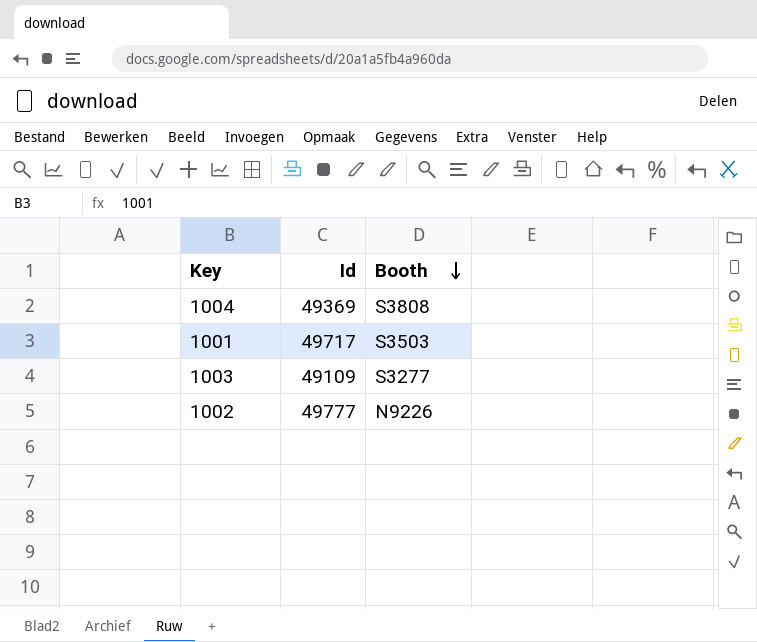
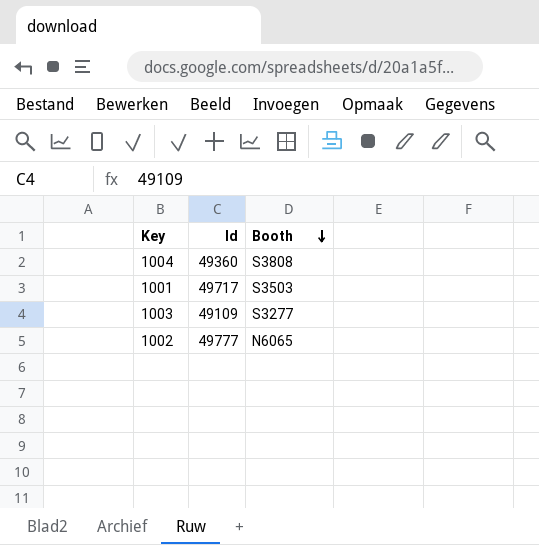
1004 | Id: 49369 -> 49360
1002 | Booth: N9226 -> N6065

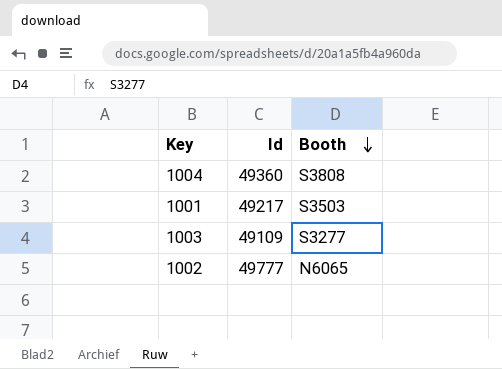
1001 | Id: 49717 -> 49217

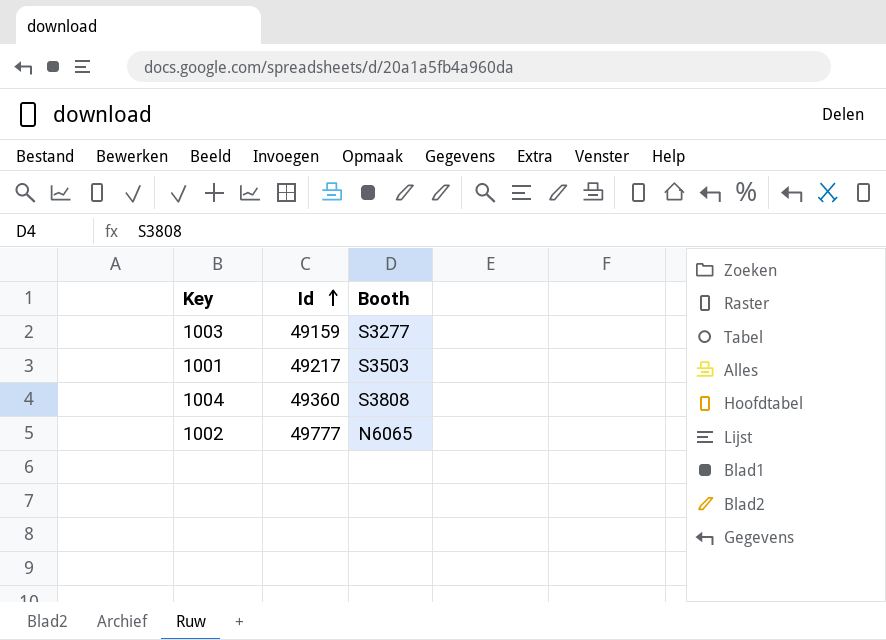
row order: Booth descending -> Id ascending
1003 | Id: 49109 -> 49159

